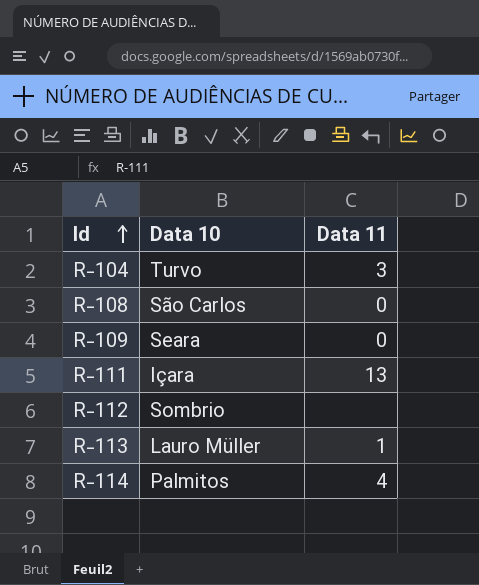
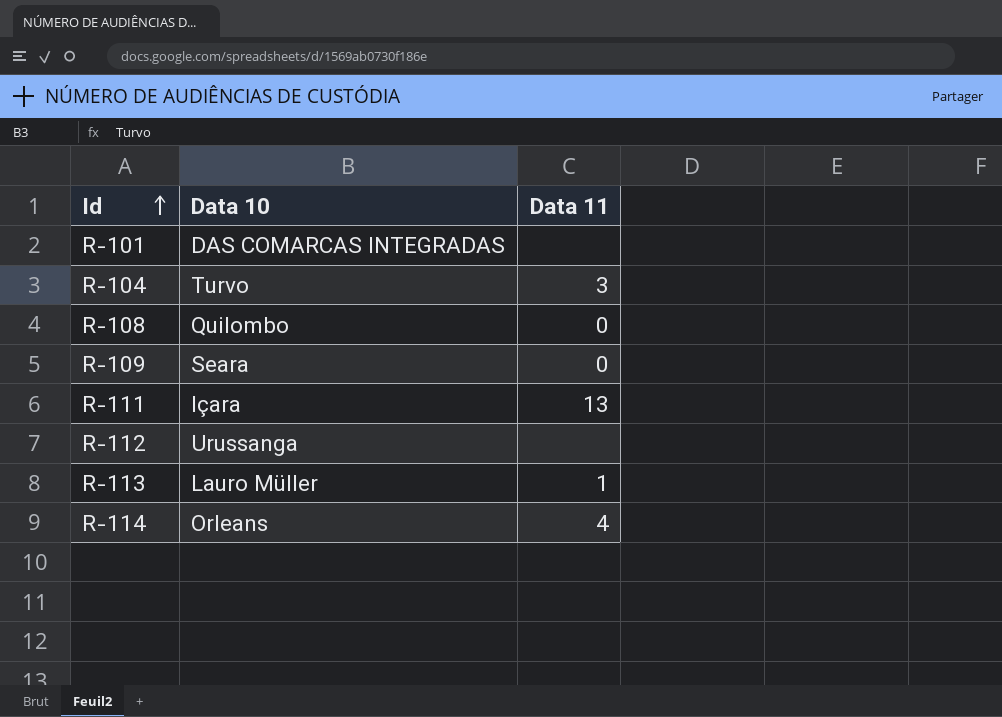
row R-101: none -> DAS COMARCAS INTEGRADAS | none
R-108 | Data 10: São Carlos -> Quilombo
R-112 | Data 10: Sombrio -> Urussanga
R-114 | Data 10: Palmitos -> Orleans

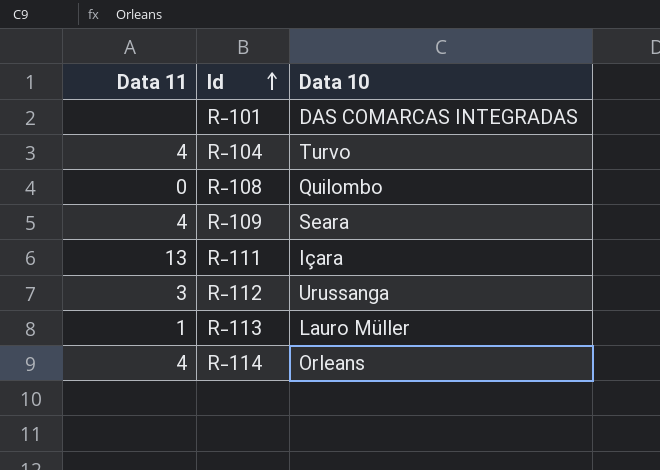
column Data 11 | position: 3 -> 1
R-104 | Data 11: 3 -> 4
R-109 | Data 11: 0 -> 4
R-112 | Data 11: none -> 3

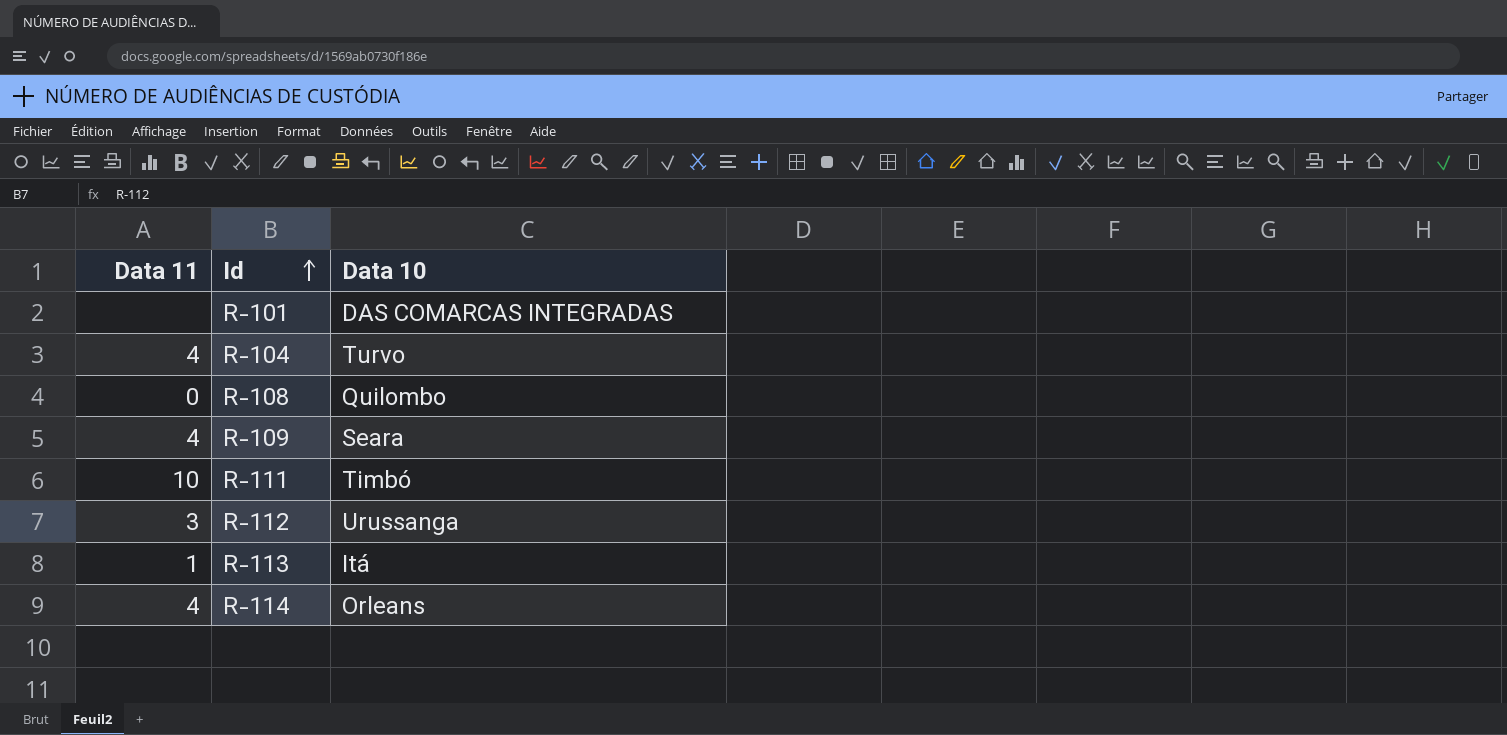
R-111 | Data 11: 13 -> 10
R-111 | Data 10: Içara -> Timbó
R-113 | Data 10: Lauro Müller -> Itá

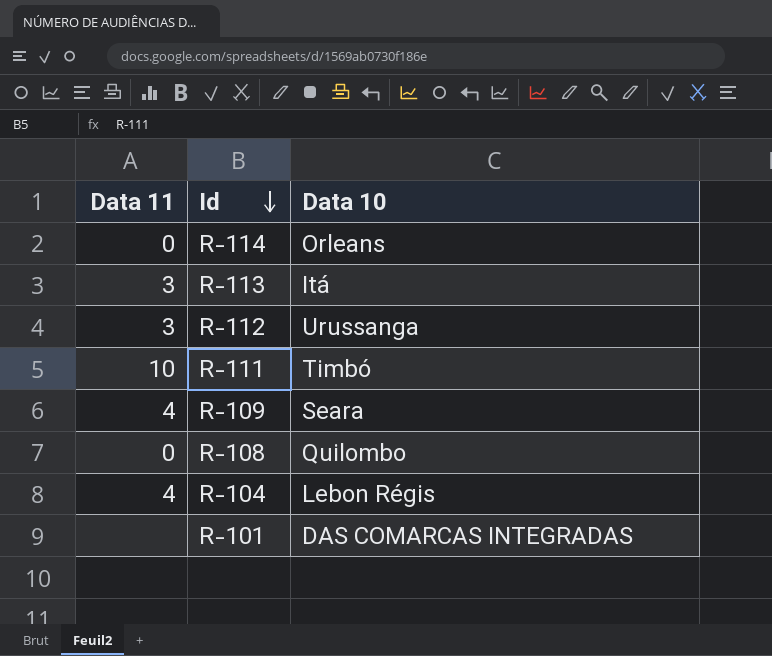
row order: Id ascending -> Id descending
R-114 | Data 11: 4 -> 0
R-113 | Data 11: 1 -> 3
R-104 | Data 10: Turvo -> Lebon Régis

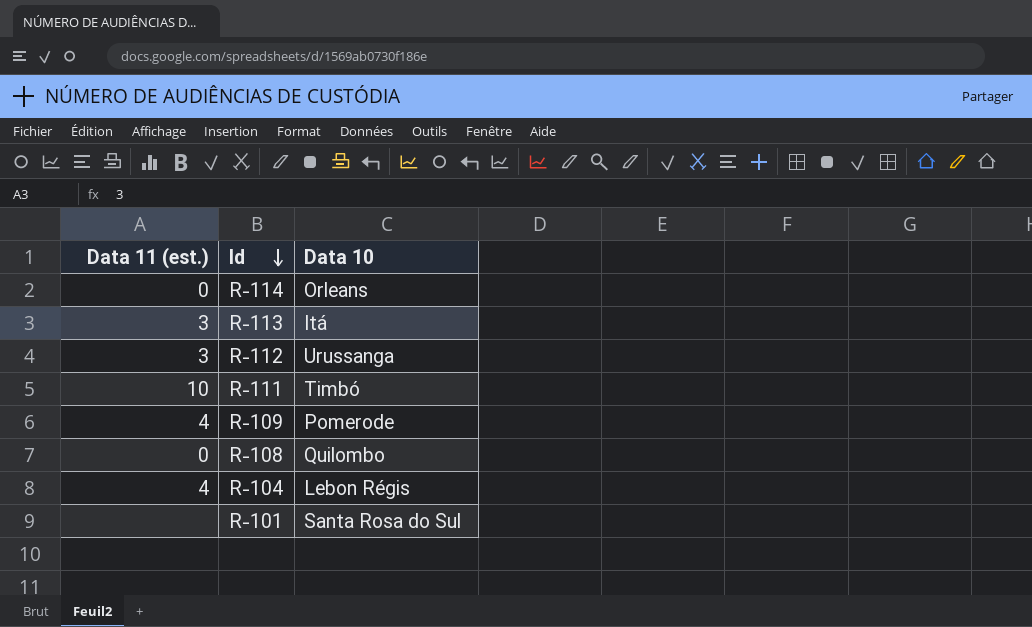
column name: Data 11 -> Data 11 (est.)
R-109 | Data 10: Seara -> Pomerode
R-101 | Data 10: DAS COMARCAS INTEGRADAS -> Santa Rosa do Sul

